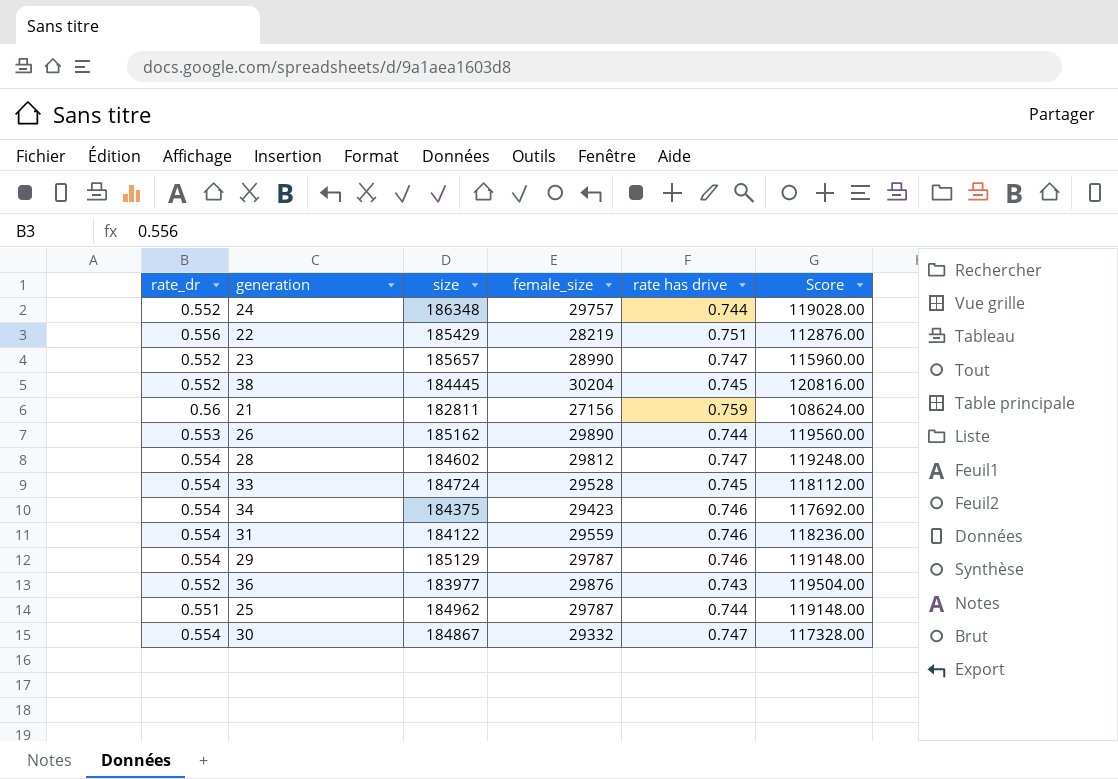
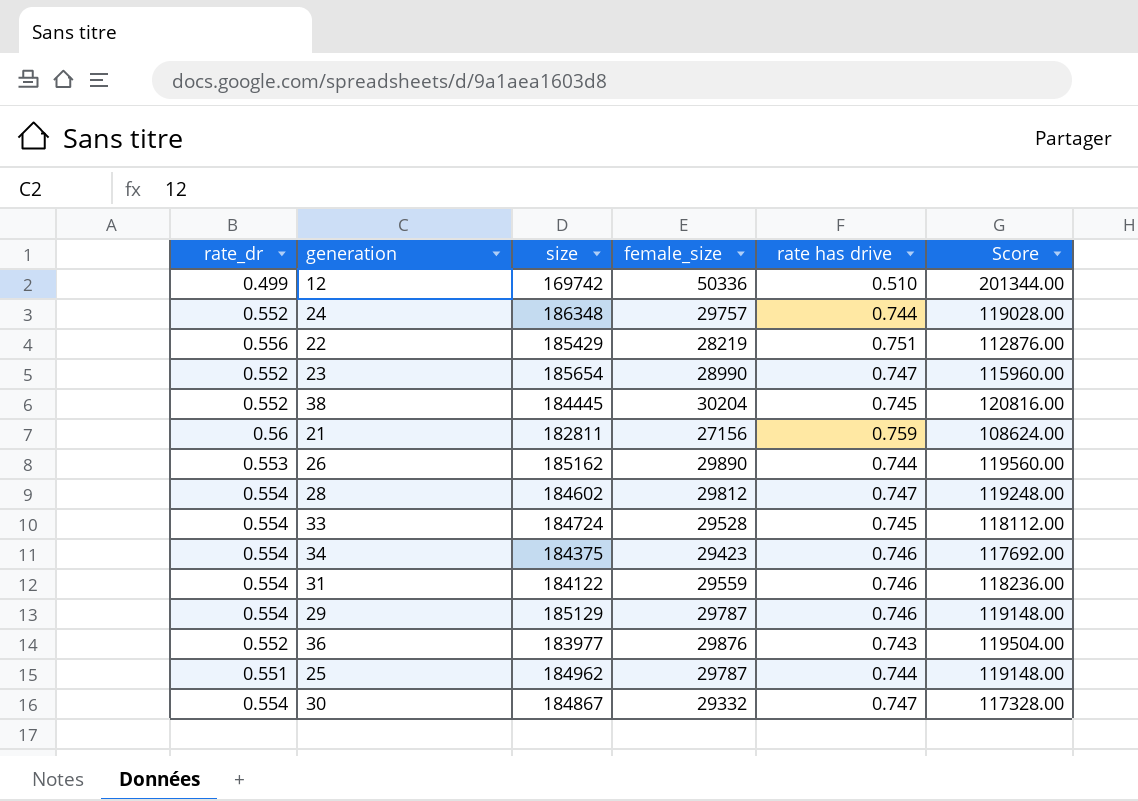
row 12: none -> 0.499 | 169742 | 50336 | 0.510 | 201344.00
23 | size: 185657 -> 185654

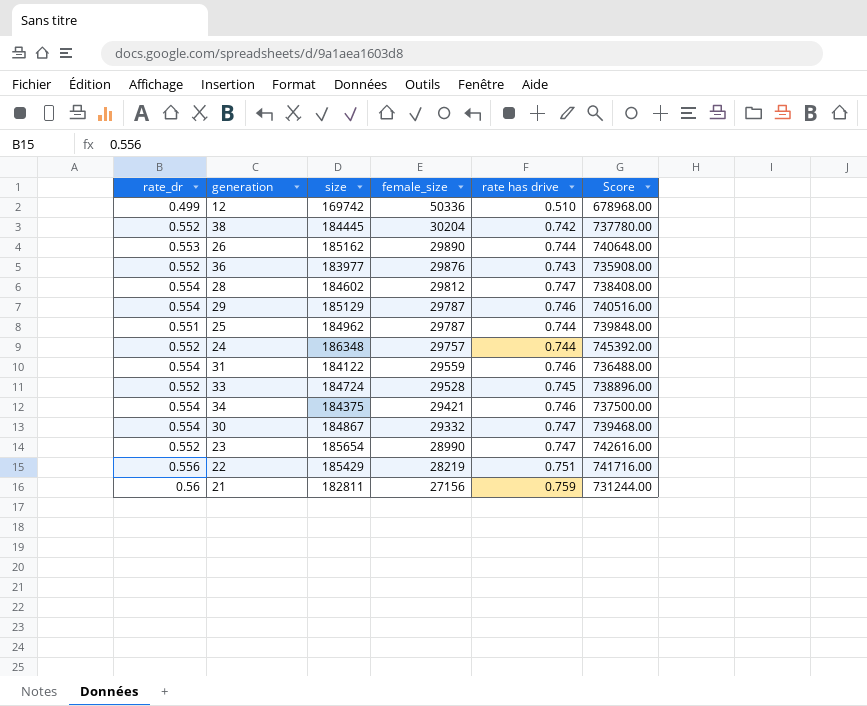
row order: none -> female_size descending
column Score | formula: [female_size] * 4 -> [size] * 4
38 | rate has drive: 0.745 -> 0.742
33 | rate_dr: 0.554 -> 0.552
34 | female_size: 29423 -> 29421

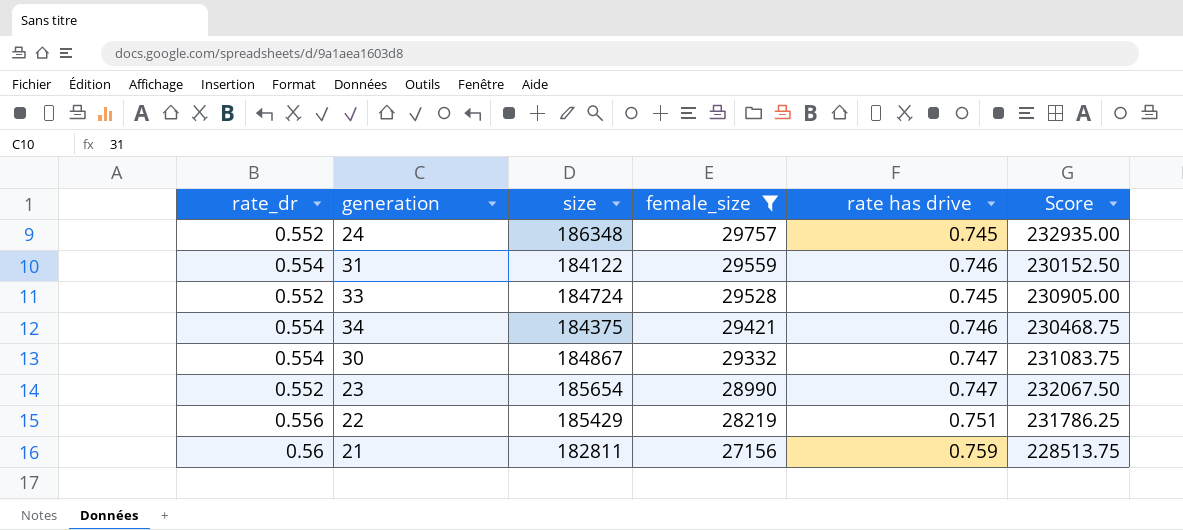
filter: none -> female_size <= 29757
column Score | formula: [size] * 4 -> [size] * 1.25
24 | rate has drive: 0.744 -> 0.745

